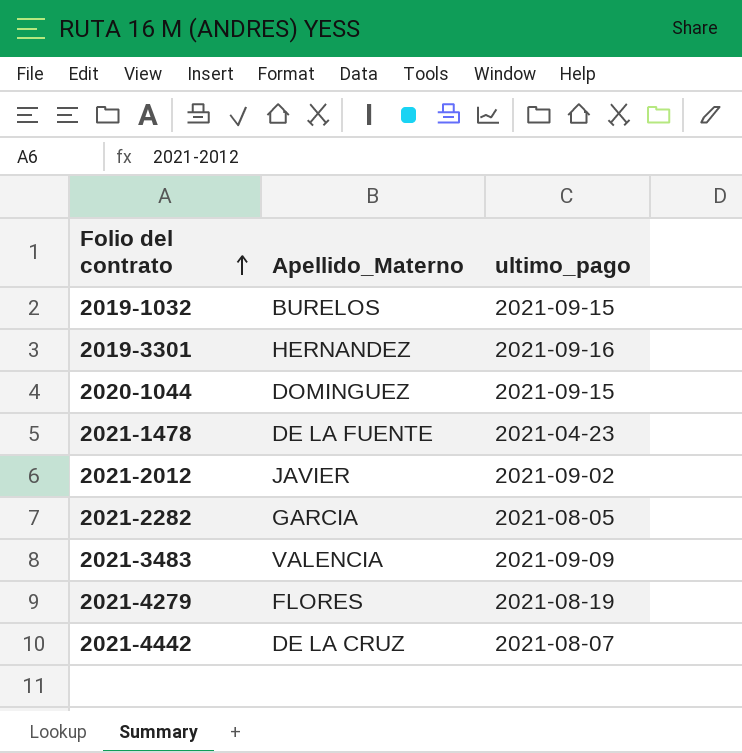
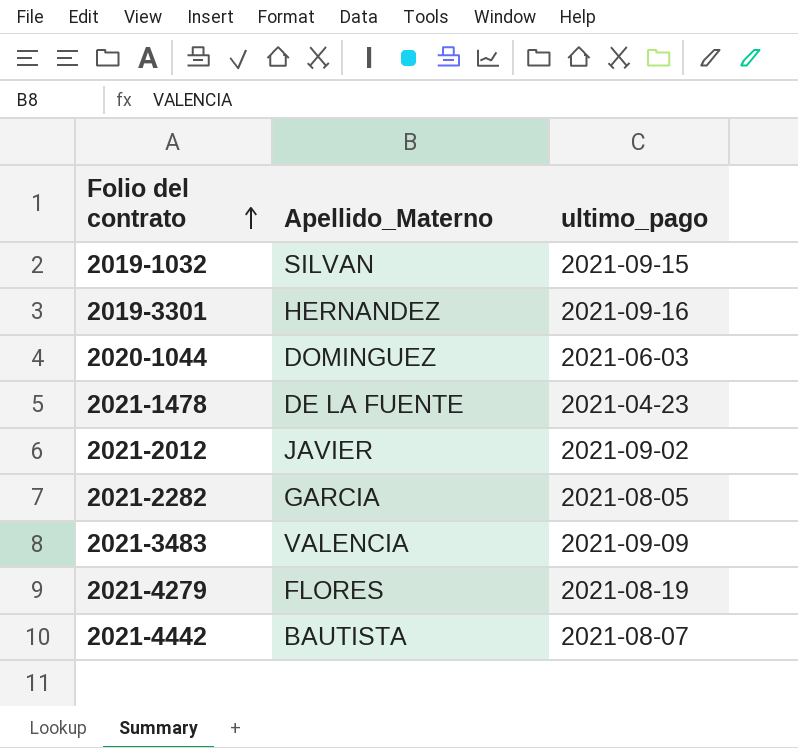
2019-1032 | Apellido_Materno: BURELOS -> SILVAN
2020-1044 | ultimo_pago: 2021-09-15 -> 2021-06-03
2021-4442 | Apellido_Materno: DE LA CRUZ -> BAUTISTA

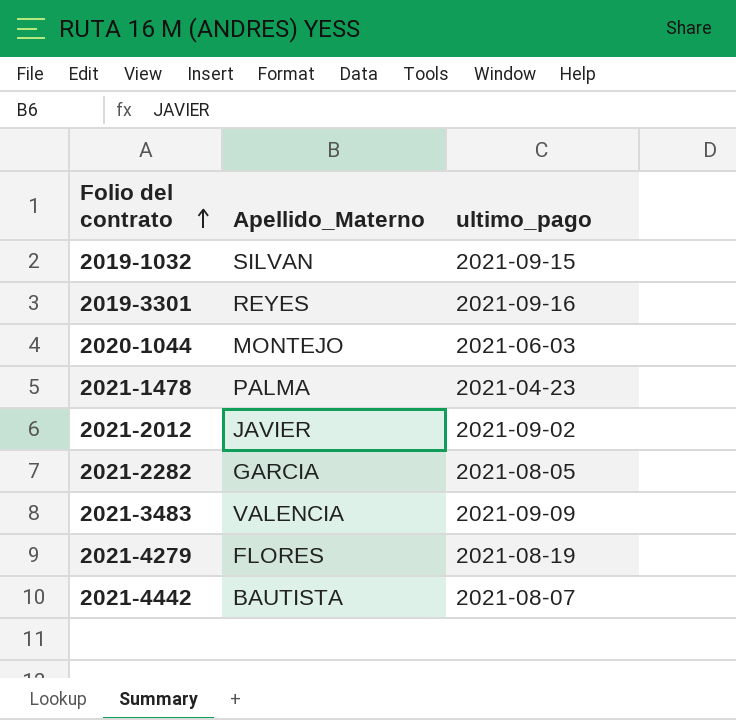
2019-3301 | Apellido_Materno: HERNANDEZ -> REYES
2020-1044 | Apellido_Materno: DOMINGUEZ -> MONTEJO
2021-1478 | Apellido_Materno: DE LA FUENTE -> PALMA

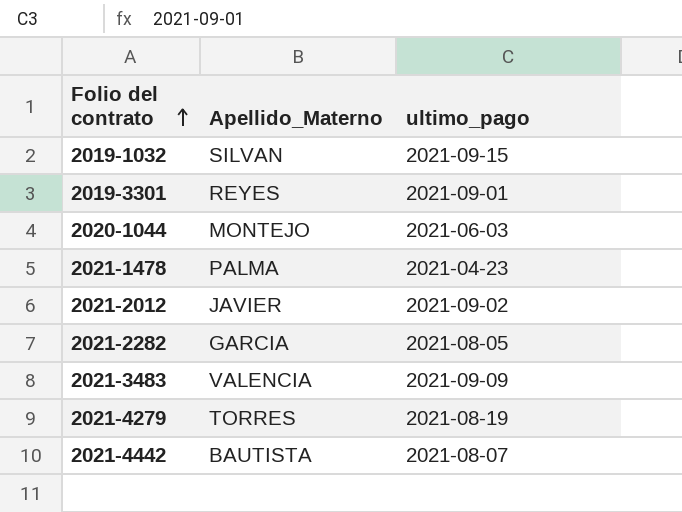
2019-3301 | ultimo_pago: 2021-09-16 -> 2021-09-01
2021-4279 | Apellido_Materno: FLORES -> TORRES

